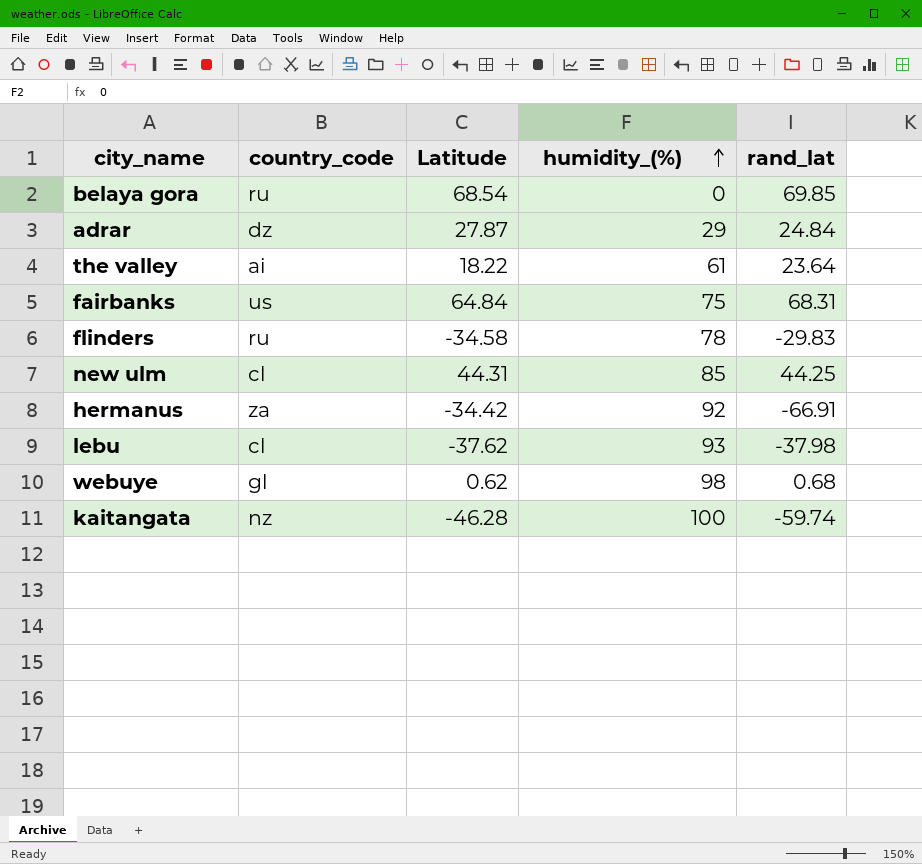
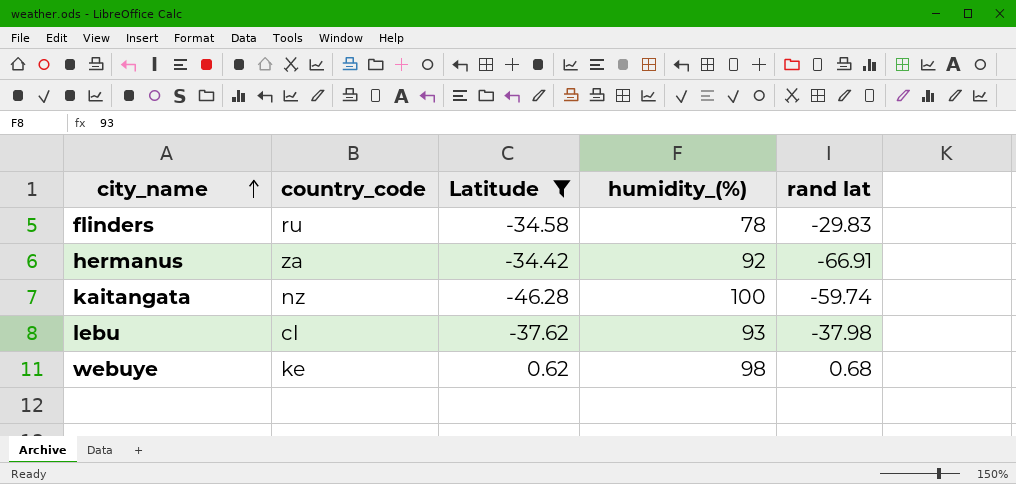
filter: none -> Latitude <= 0.62
row order: humidity_(%) ascending -> city_name ascending
column name: rand_lat -> rand lat
webuye | country_code: gl -> ke

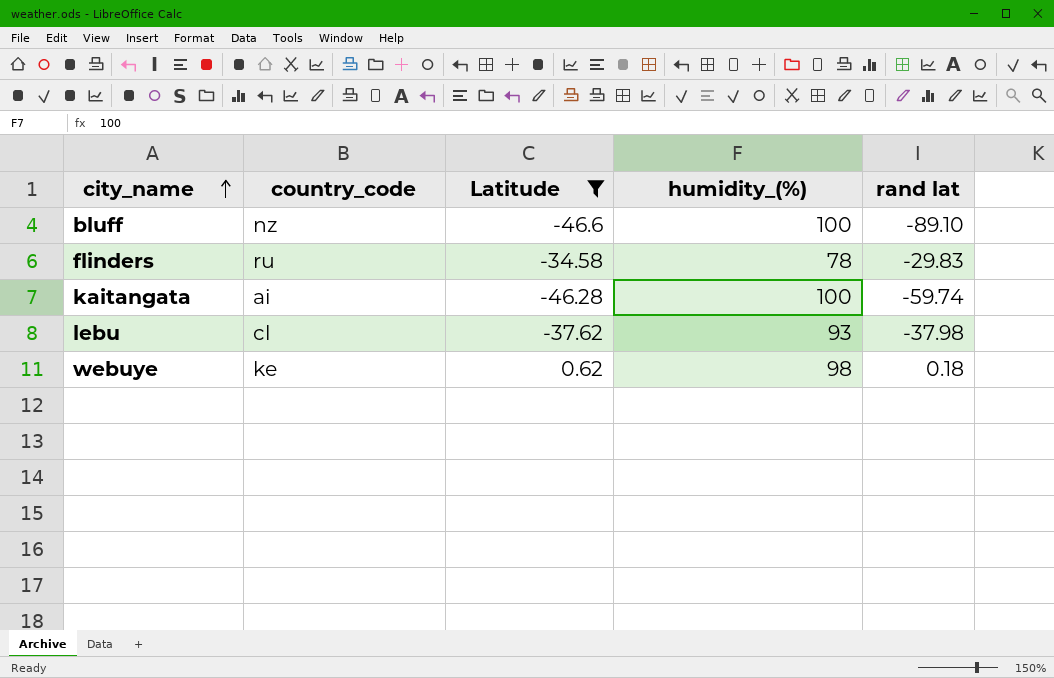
row hermanus: za | -34.42 | 92 | -66.91 -> none
row bluff: none -> nz | -46.6 | 100 | -89.10
kaitangata | country_code: nz -> ai
webuye | rand lat: 0.68 -> 0.18

